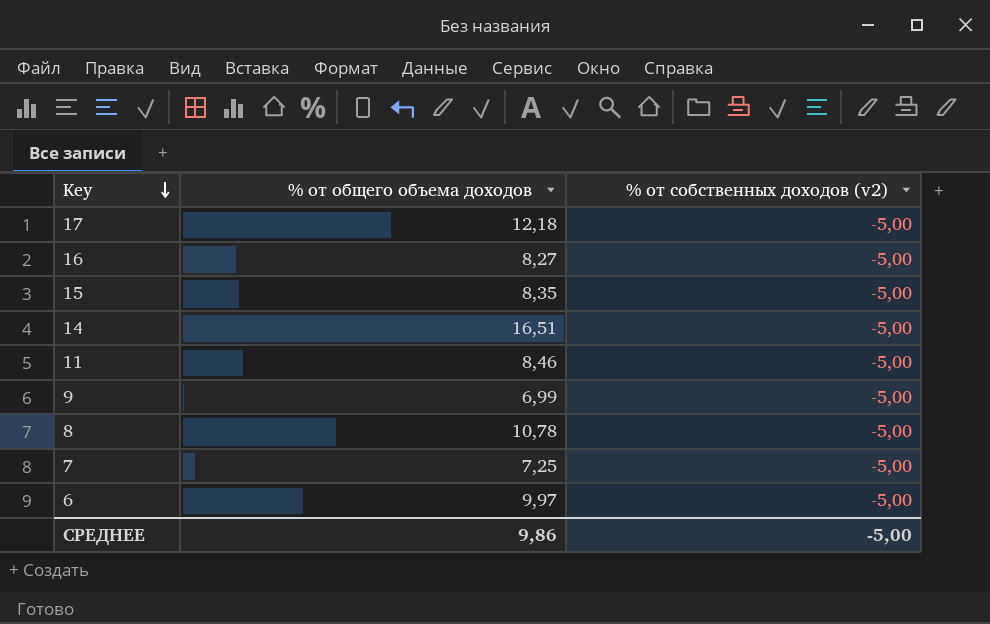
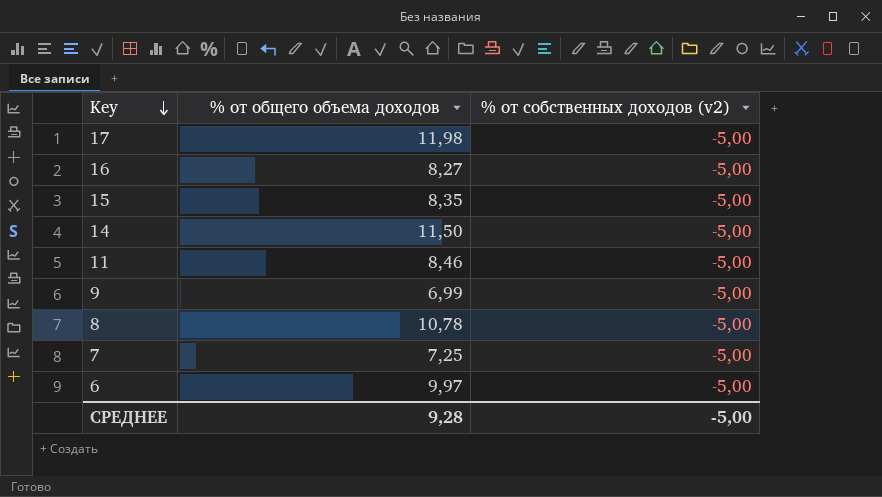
17 | % от общего объема доходов: 12,18 -> 11,98
14 | % от общего объема доходов: 16,51 -> 11,50
СРЕДНЕЕ | % от общего объема доходов: 9,86 -> 9,28

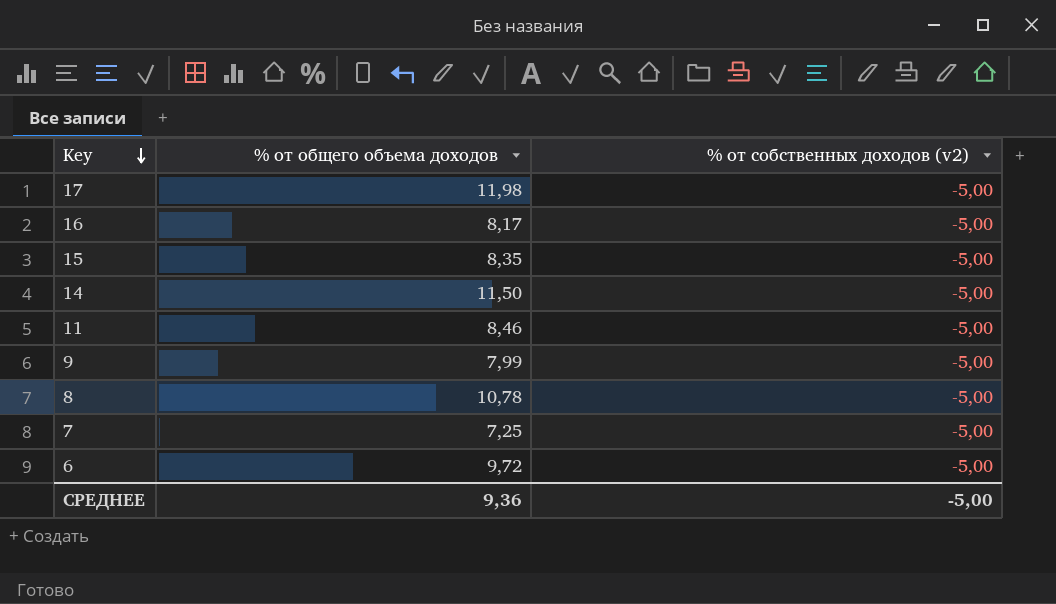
16 | % от общего объема доходов: 8,27 -> 8,17
9 | % от общего объема доходов: 6,99 -> 7,99
6 | % от общего объема доходов: 9,97 -> 9,72
СРЕДНЕЕ | % от общего объема доходов: 9,28 -> 9,36

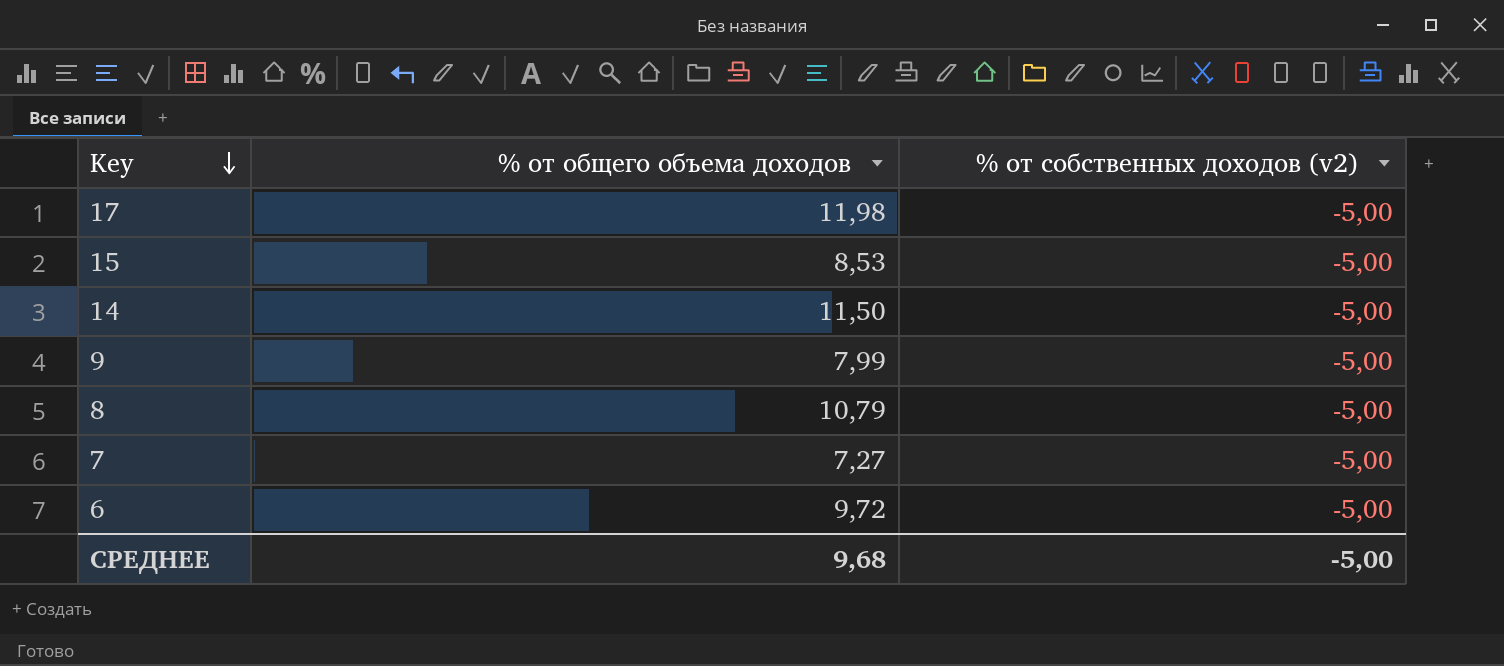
row 16: 8,17 | -5,00 -> none
row 11: 8,46 | -5,00 -> none
15 | % от общего объема доходов: 8,35 -> 8,53
8 | % от общего объема доходов: 10,78 -> 10,79
7 | % от общего объема доходов: 7,25 -> 7,27
СРЕДНЕЕ | % от общего объема доходов: 9,36 -> 9,68

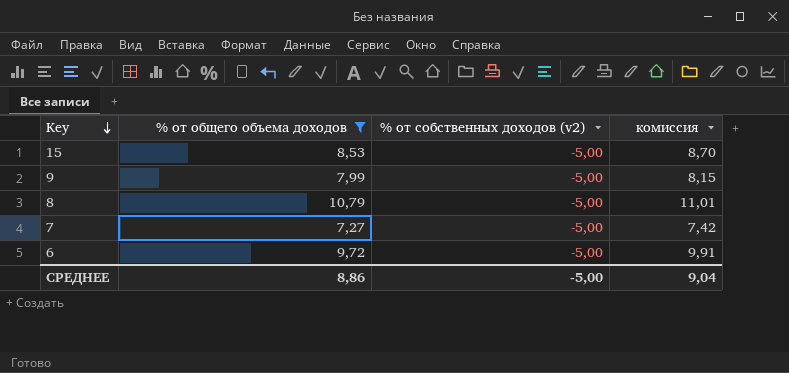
filter: none -> % от общего объема доходов <= 10,79
column комиссия | formula: none -> [% от общего объема доходов] * 1,02
СРЕДНЕЕ | % от общего объема доходов: 9,68 -> 8,86

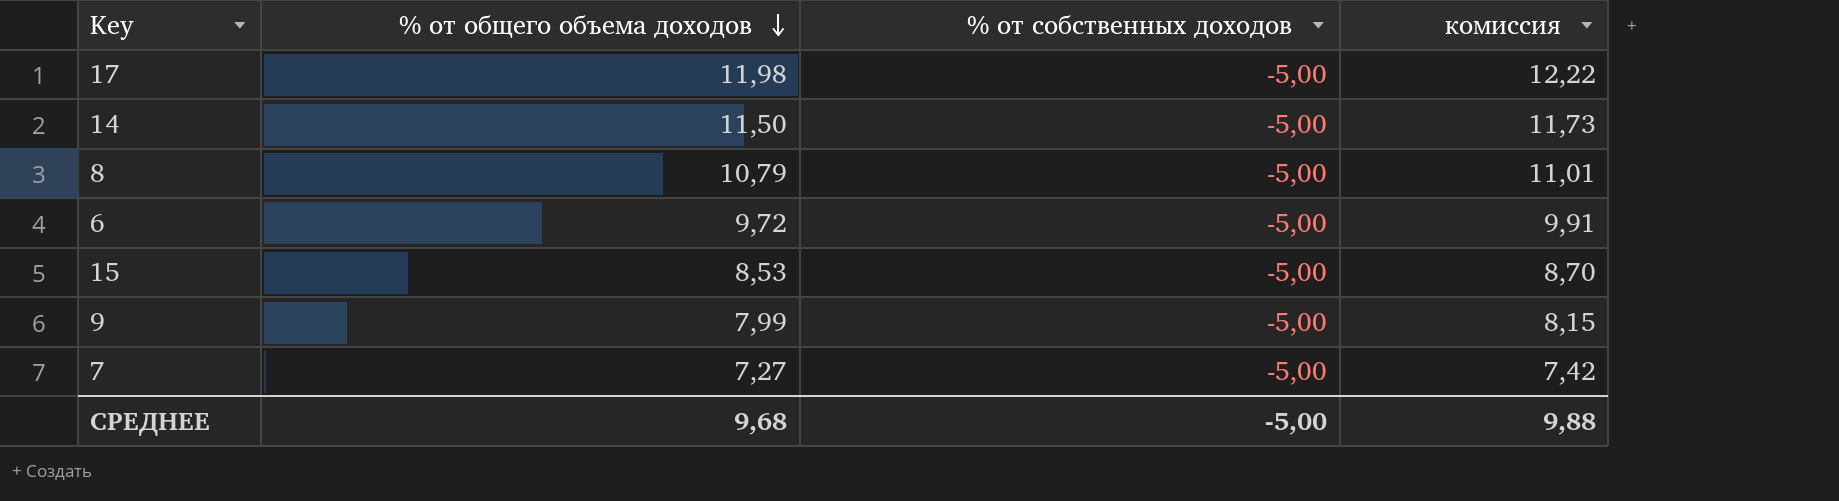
filter: % от общего объема доходов <= 10,79 -> none
row order: Key descending -> % от общего объема доходов descending
column name: % от собственных доходов (v2) -> % от собственных доходов
СРЕДНЕЕ | % от общего объема доходов: 8,86 -> 9,68
СРЕДНЕЕ | комиссия: 9,04 -> 9,88

